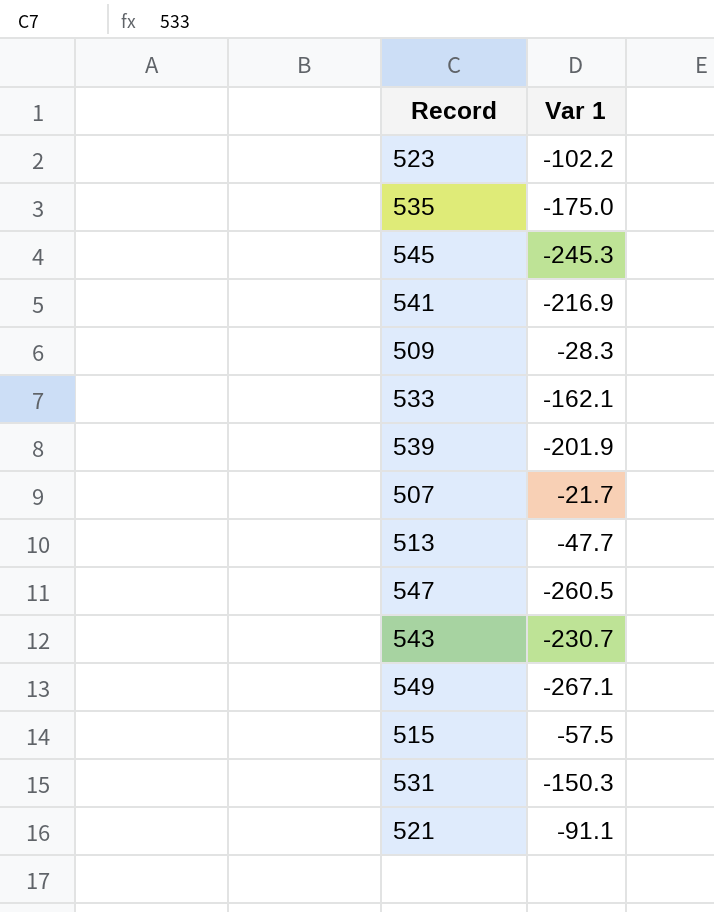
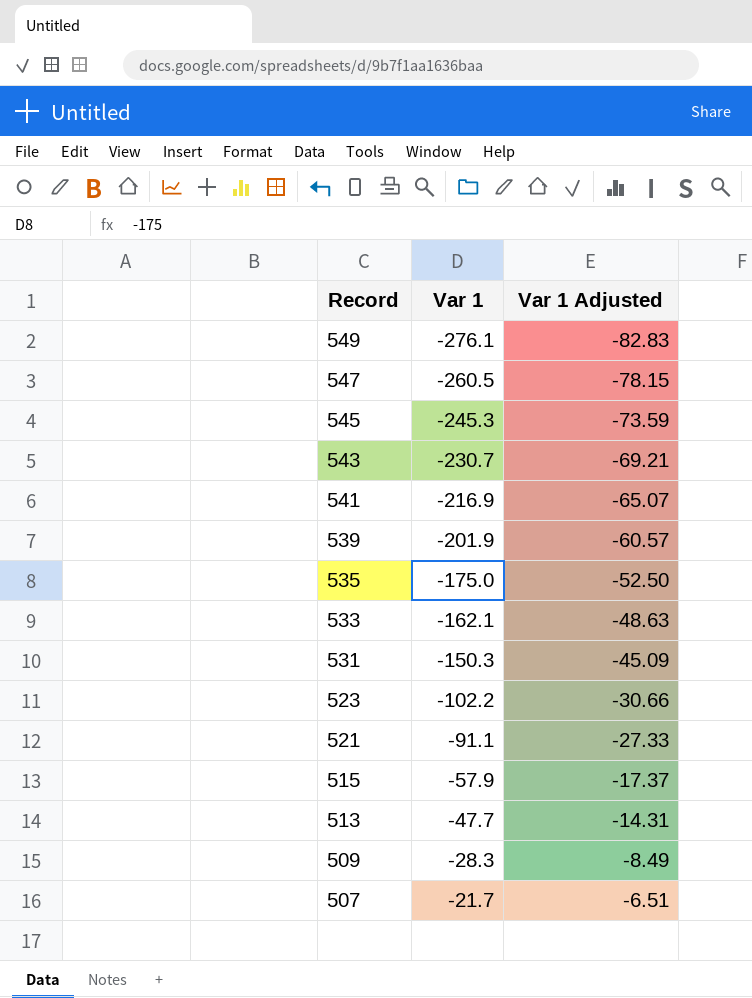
row order: none -> Record descending
column Var 1 Adjusted | formula: none -> [Var 1] * 0.3
549 | Var 1: -267.1 -> -276.1
515 | Var 1: -57.5 -> -57.9

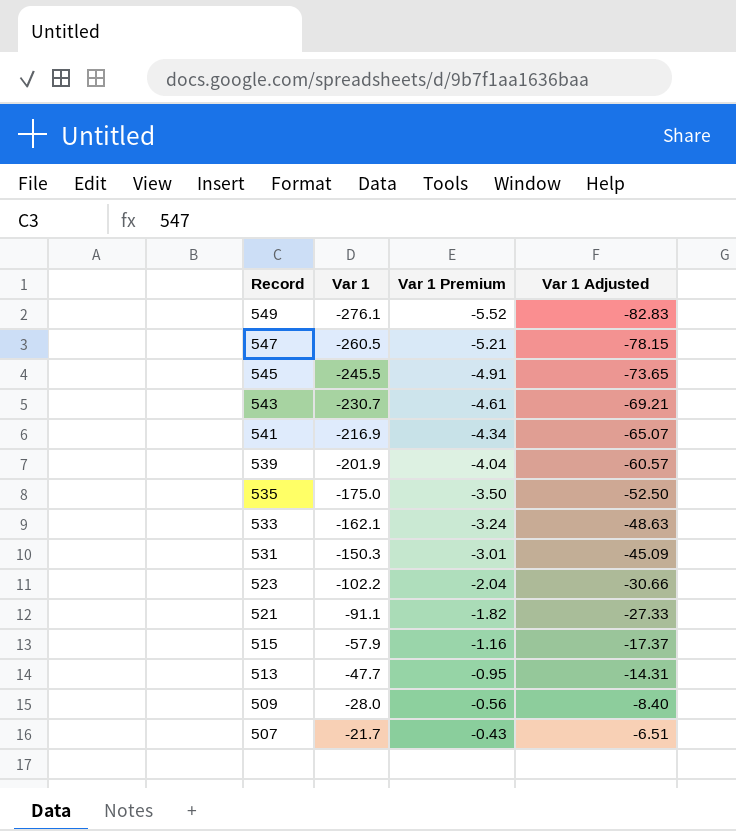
column Var 1 Premium | formula: none -> [Var 1] * 0.02
545 | Var 1: -245.3 -> -245.5
545 | Var 1 Adjusted: -73.59 -> -73.65
509 | Var 1: -28.3 -> -28.0
509 | Var 1 Adjusted: -8.49 -> -8.40

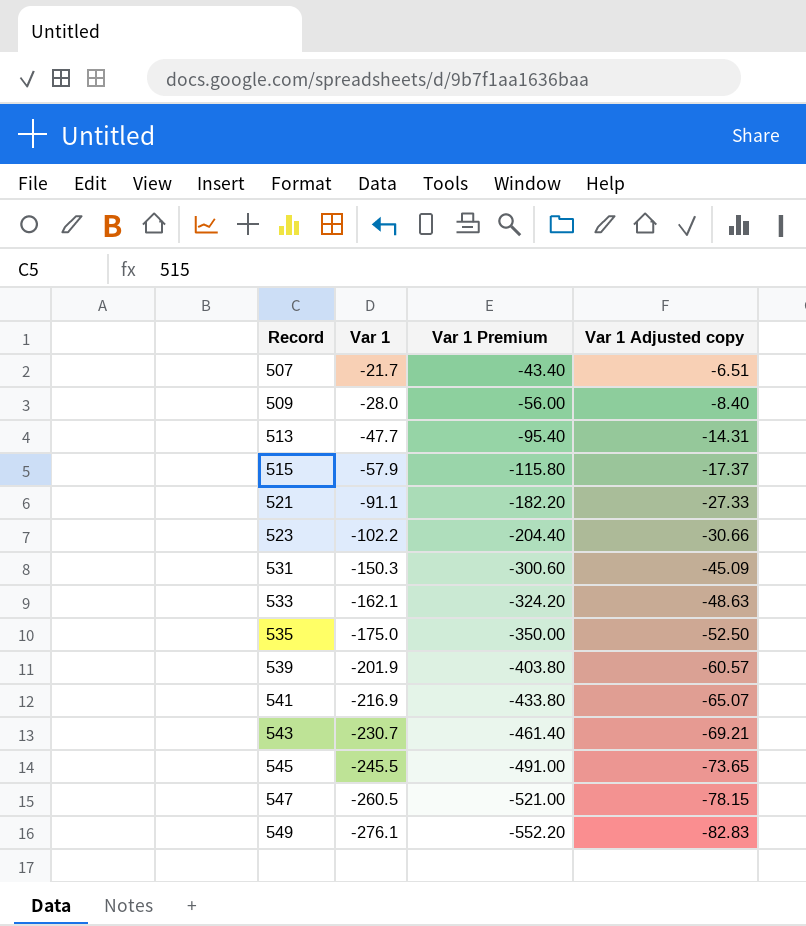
row order: Record descending -> Record ascending
column Var 1 Premium | formula: [Var 1] * 0.02 -> [Var 1] * 2
column name: Var 1 Adjusted -> Var 1 Adjusted copy

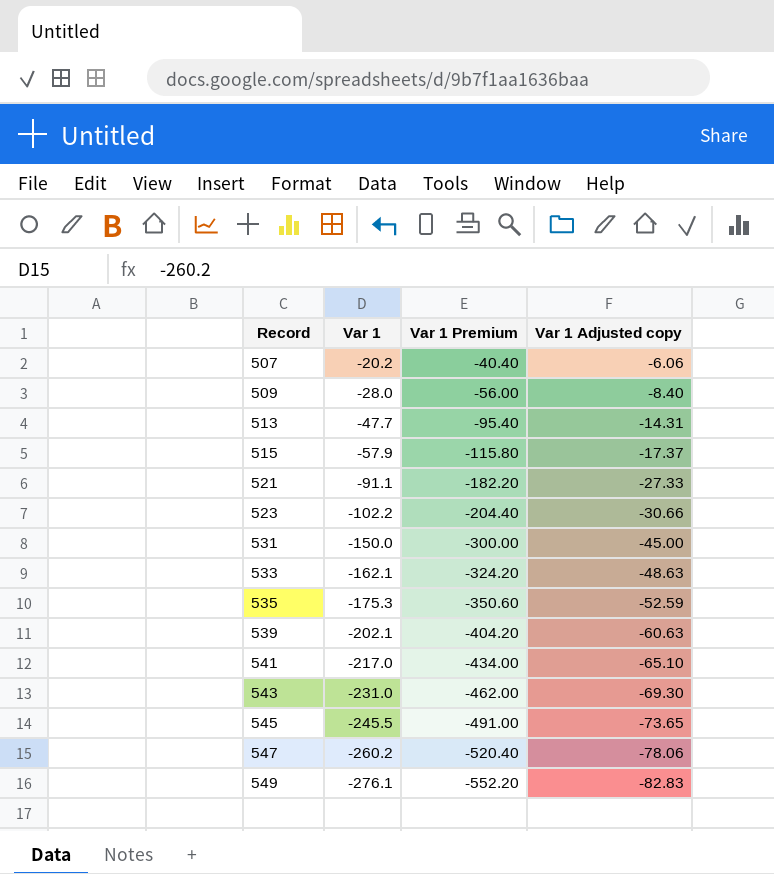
507 | Var 1: -21.7 -> -20.2
507 | Var 1 Premium: -43.40 -> -40.40
507 | Var 1 Adjusted copy: -6.51 -> -6.06
531 | Var 1: -150.3 -> -150.0
531 | Var 1 Premium: -300.60 -> -300.00
531 | Var 1 Adjusted copy: -45.09 -> -45.00
535 | Var 1: -175.0 -> -175.3
535 | Var 1 Premium: -350.00 -> -350.60
535 | Var 1 Adjusted copy: -52.50 -> -52.59
539 | Var 1: -201.9 -> -202.1
539 | Var 1 Premium: -403.80 -> -404.20
539 | Var 1 Adjusted copy: -60.57 -> -60.63
541 | Var 1: -216.9 -> -217.0
541 | Var 1 Premium: -433.80 -> -434.00
541 | Var 1 Adjusted copy: -65.07 -> -65.10
543 | Var 1: -230.7 -> -231.0
543 | Var 1 Premium: -461.40 -> -462.00
543 | Var 1 Adjusted copy: -69.21 -> -69.30
547 | Var 1: -260.5 -> -260.2
547 | Var 1 Premium: -521.00 -> -520.40
547 | Var 1 Adjusted copy: -78.15 -> -78.06

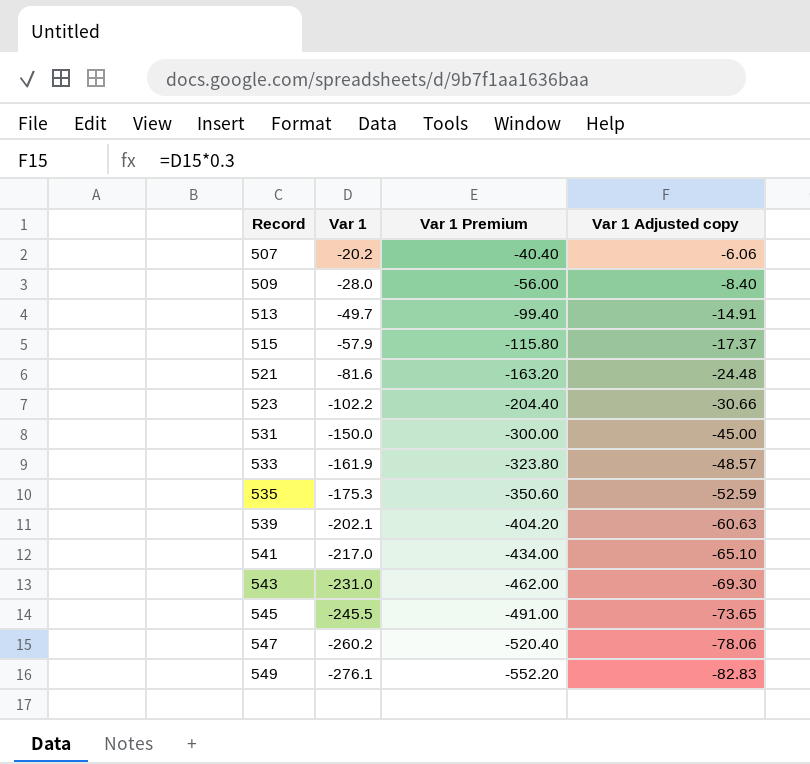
513 | Var 1: -47.7 -> -49.7
513 | Var 1 Premium: -95.40 -> -99.40
513 | Var 1 Adjusted copy: -14.31 -> -14.91
521 | Var 1: -91.1 -> -81.6
521 | Var 1 Premium: -182.20 -> -163.20
521 | Var 1 Adjusted copy: -27.33 -> -24.48
533 | Var 1: -162.1 -> -161.9
533 | Var 1 Premium: -324.20 -> -323.80
533 | Var 1 Adjusted copy: -48.63 -> -48.57

